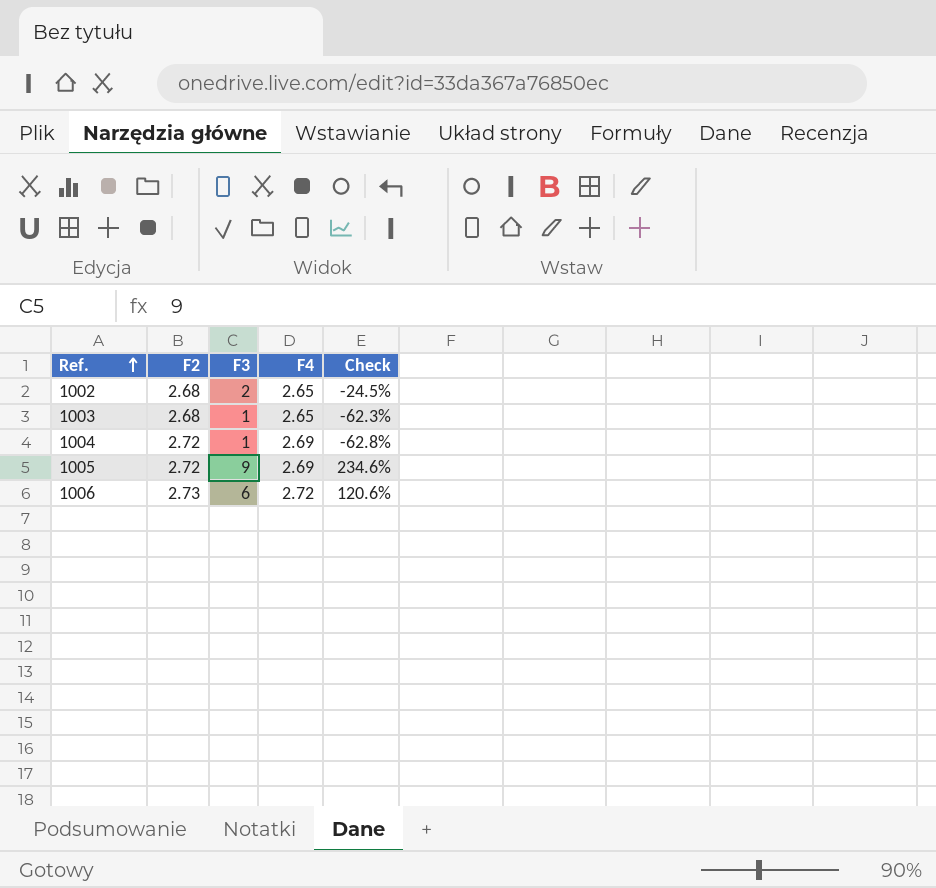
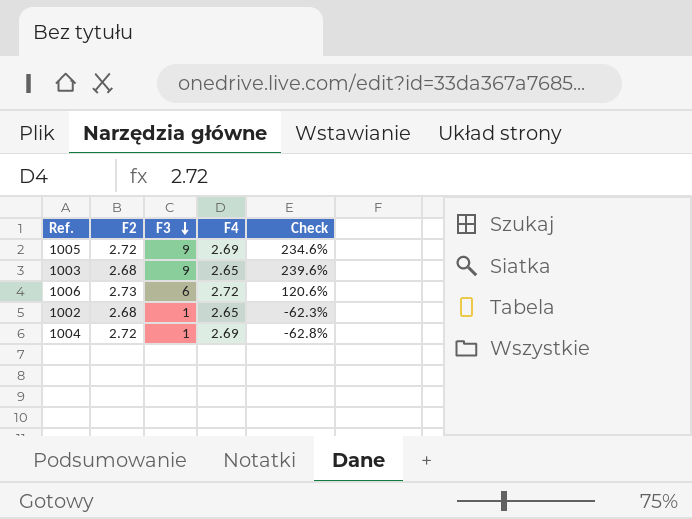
row order: Ref. ascending -> F3 descending
1003 | F3: 1 -> 9
1003 | Check: -62.3% -> 239.6%
1002 | F3: 2 -> 1
1002 | Check: -24.5% -> -62.3%

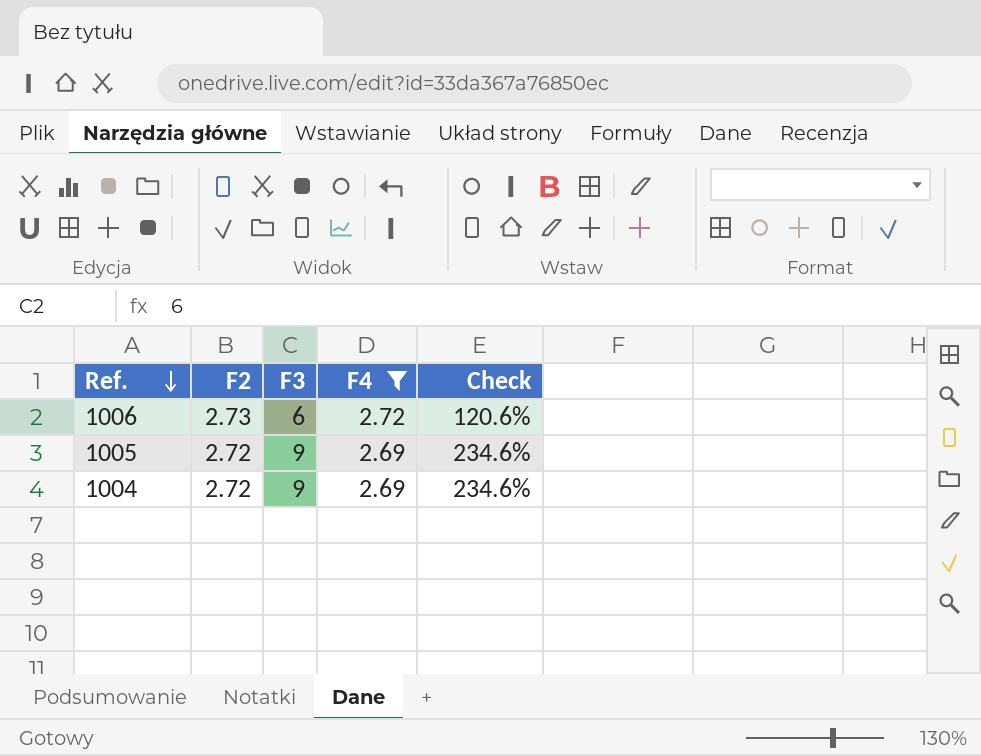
filter: none -> F4 != 2.65
row order: F3 descending -> Ref. descending
1004 | F3: 1 -> 9
1004 | Check: -62.8% -> 234.6%

